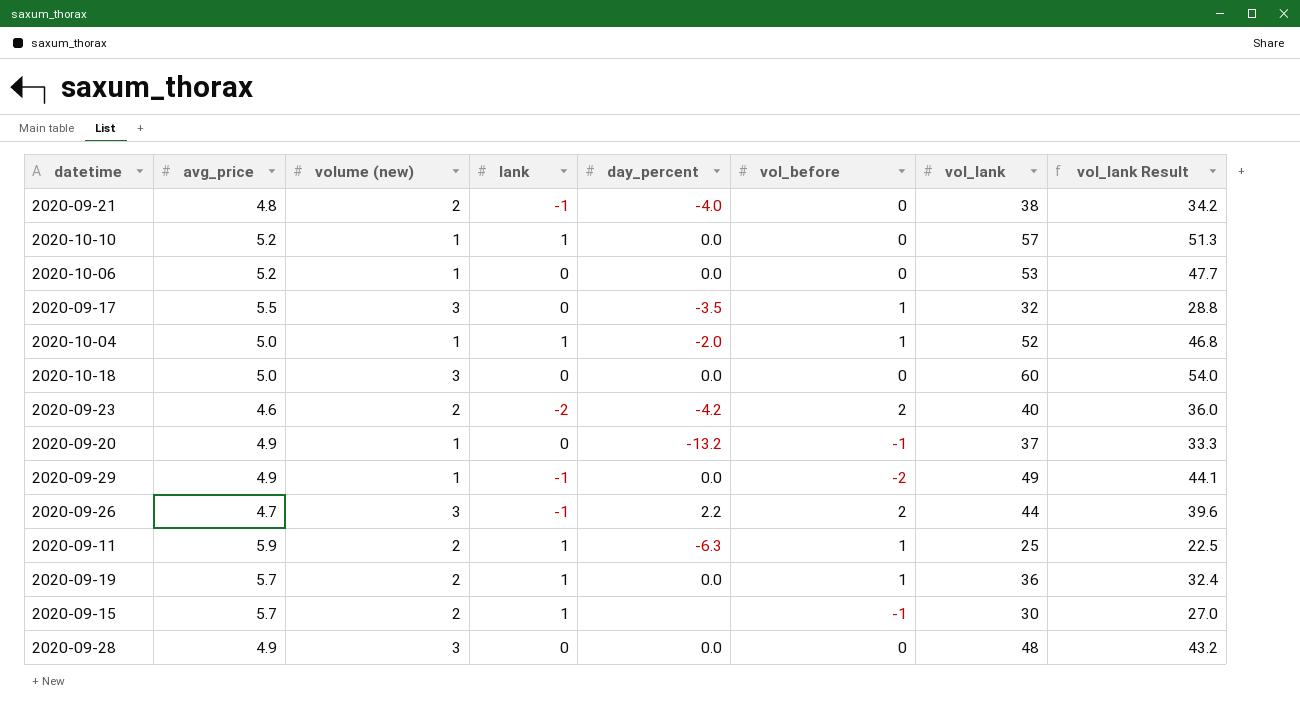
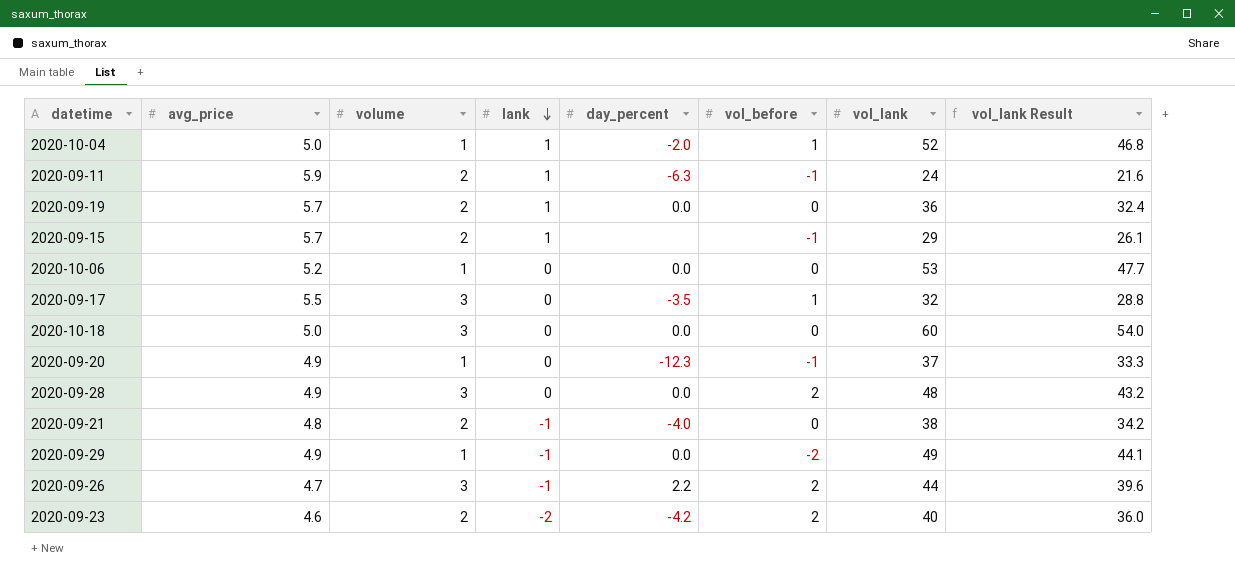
row order: none -> lank descending
column name: volume (new) -> volume
row 2020-10-10: 5.2 | 1 | 1 | 0.0 | 0 | 57 | 51.3 -> none
2020-09-11 | vol_before: 1 -> -1
2020-09-11 | vol_lank: 25 -> 24
2020-09-11 | vol_lank Result: 22.5 -> 21.6
2020-09-19 | vol_before: 1 -> 0
2020-09-15 | vol_lank: 30 -> 29
2020-09-15 | vol_lank Result: 27.0 -> 26.1
2020-09-20 | day_percent: -13.2 -> -12.3
2020-09-28 | vol_before: 0 -> 2

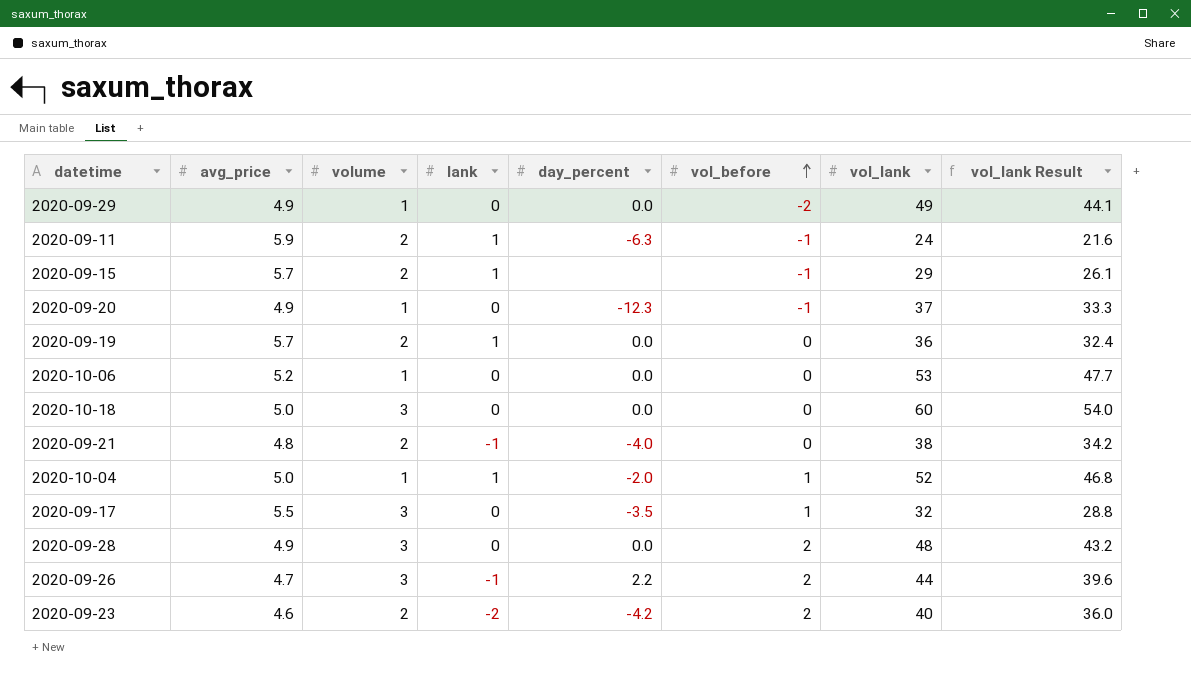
row order: lank descending -> vol_before ascending
2020-09-29 | lank: -1 -> 0

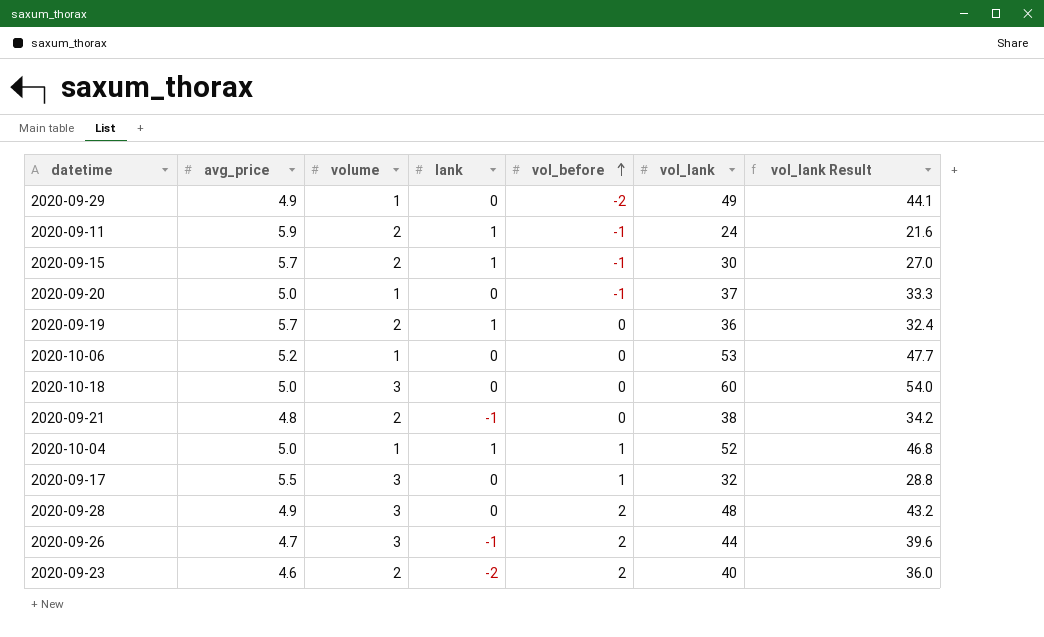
column day_percent | position: 5 -> none
2020-09-15 | vol_lank: 29 -> 30
2020-09-15 | vol_lank Result: 26.1 -> 27.0
2020-09-20 | avg_price: 4.9 -> 5.0

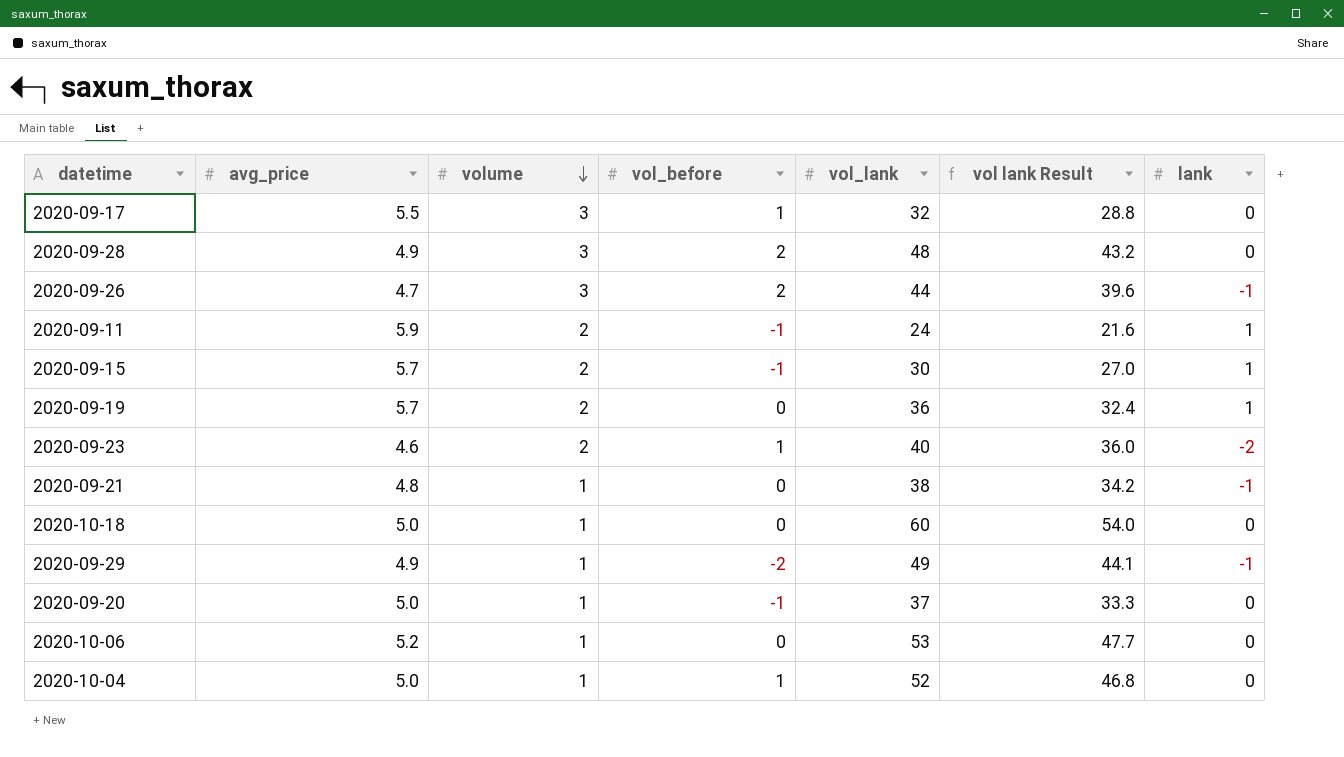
row order: vol_before ascending -> volume descending
column name: vol_lank Result -> vol lank Result
column lank | position: 4 -> 7
2020-09-23 | vol_before: 2 -> 1
2020-09-21 | volume: 2 -> 1
2020-10-18 | volume: 3 -> 1
2020-09-29 | lank: 0 -> -1
2020-10-04 | lank: 1 -> 0

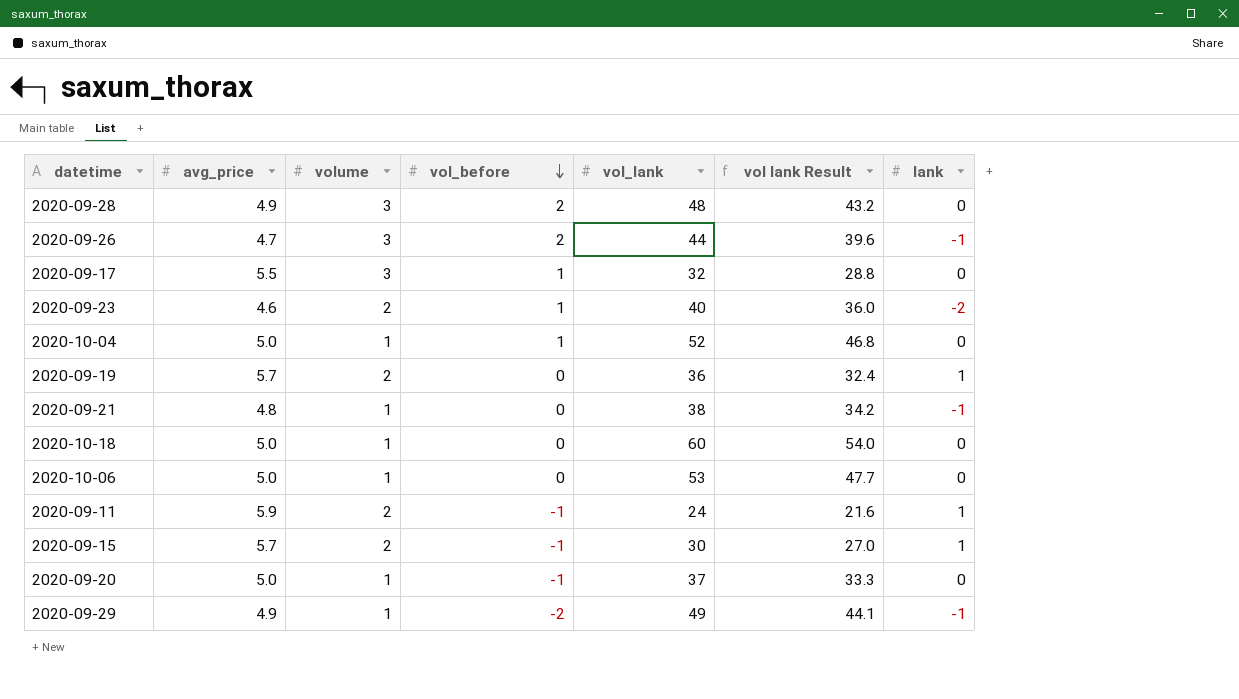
row order: volume descending -> vol_before descending
2020-10-06 | avg_price: 5.2 -> 5.0

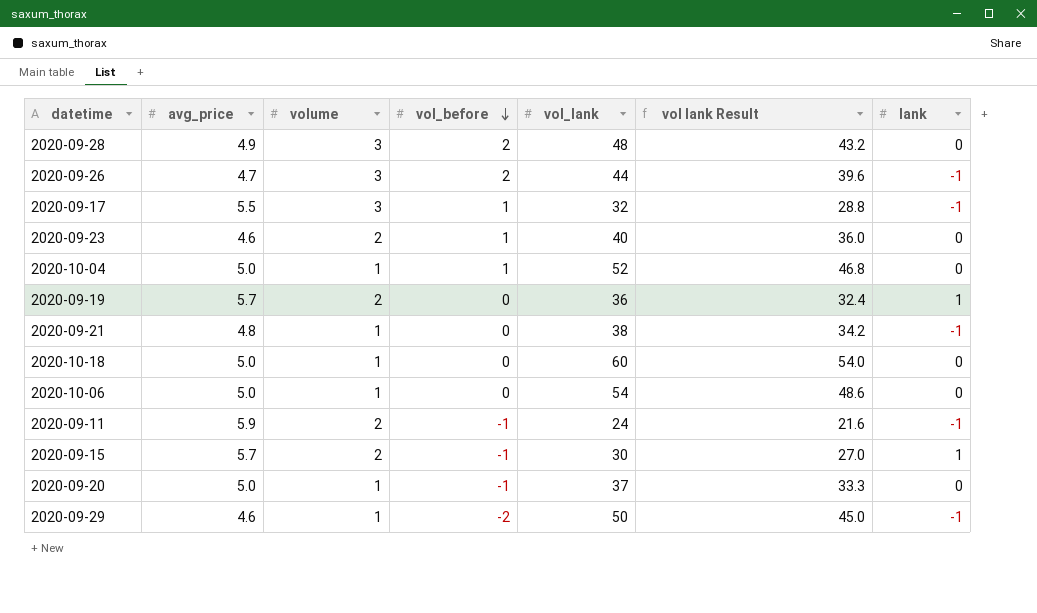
2020-09-17 | lank: 0 -> -1
2020-09-23 | lank: -2 -> 0
2020-10-06 | vol_lank: 53 -> 54
2020-10-06 | vol lank Result: 47.7 -> 48.6
2020-09-11 | lank: 1 -> -1
2020-09-29 | avg_price: 4.9 -> 4.6
2020-09-29 | vol_lank: 49 -> 50
2020-09-29 | vol lank Result: 44.1 -> 45.0

